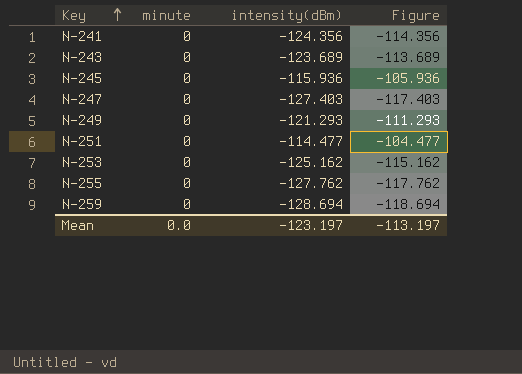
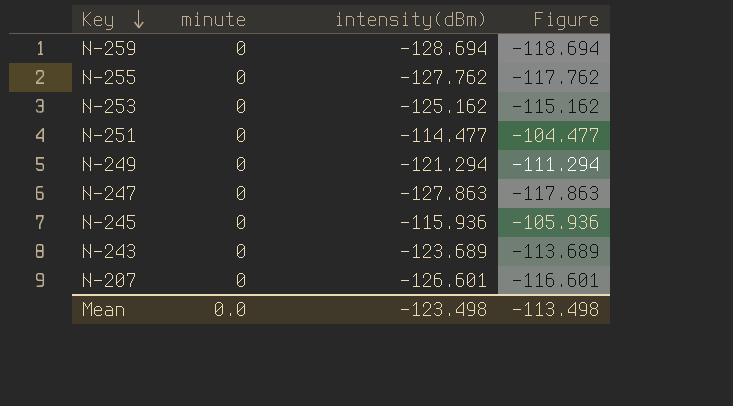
row order: Key ascending -> Key descending
row N-241: 0 | -124.356 | -114.356 -> none
N-249 | intensity(dBm): -121.293 -> -121.294
N-249 | Figure: -111.293 -> -111.294
N-247 | intensity(dBm): -127.403 -> -127.863
N-247 | Figure: -117.403 -> -117.863
row N-207: none -> 0 | -126.601 | -116.601
Mean | intensity(dBm): -123.197 -> -123.498
Mean | Figure: -113.197 -> -113.498

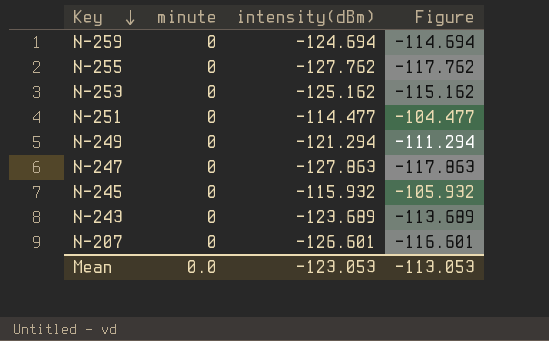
N-259 | intensity(dBm): -128.694 -> -124.694
N-259 | Figure: -118.694 -> -114.694
N-245 | intensity(dBm): -115.936 -> -115.932
N-245 | Figure: -105.936 -> -105.932
Mean | intensity(dBm): -123.498 -> -123.053
Mean | Figure: -113.498 -> -113.053

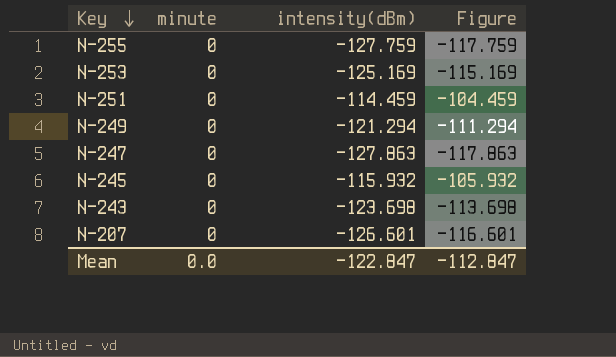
row N-259: 0 | -124.694 | -114.694 -> none
N-255 | intensity(dBm): -127.762 -> -127.759
N-255 | Figure: -117.762 -> -117.759
N-253 | intensity(dBm): -125.162 -> -125.169
N-253 | Figure: -115.162 -> -115.169
N-251 | intensity(dBm): -114.477 -> -114.459
N-251 | Figure: -104.477 -> -104.459
N-243 | intensity(dBm): -123.689 -> -123.698
N-243 | Figure: -113.689 -> -113.698
Mean | intensity(dBm): -123.053 -> -122.847
Mean | Figure: -113.053 -> -112.847

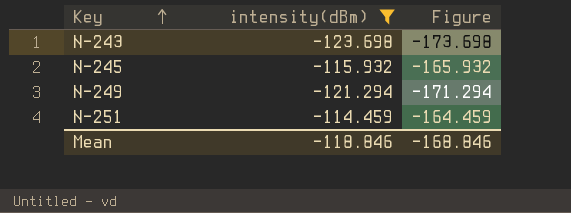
filter: none -> intensity(dBm) >= -123.698
row order: Key descending -> Key ascending
column minute | position: 2 -> none
column Figure | formula: [intensity(dBm)] + 10 -> [intensity(dBm)] - 50
Mean | intensity(dBm): -122.847 -> -118.846
Mean | Figure: -112.847 -> -168.846

